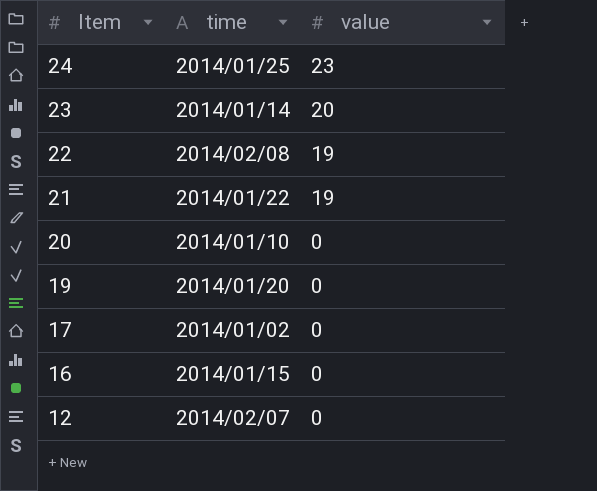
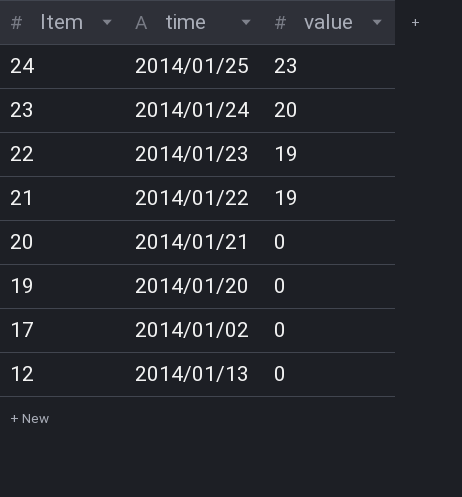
row 16: 2014/01/15 | 0 -> none
23 | time: 2014/01/14 -> 2014/01/24
22 | time: 2014/02/08 -> 2014/01/23
20 | time: 2014/01/10 -> 2014/01/21
12 | time: 2014/02/07 -> 2014/01/13

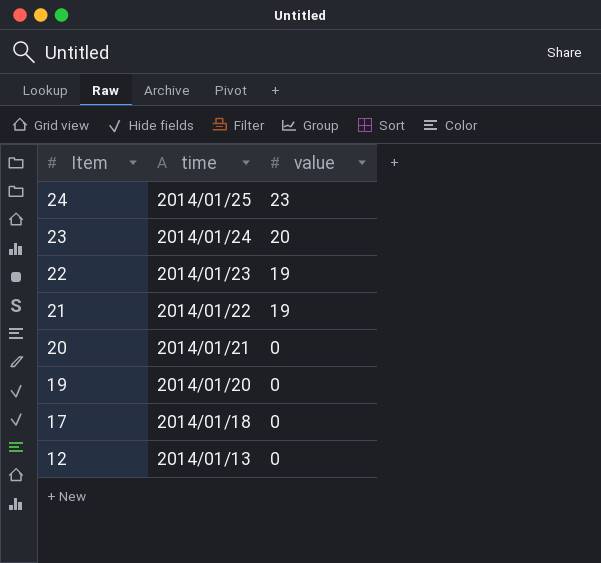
17 | time: 2014/01/02 -> 2014/01/18

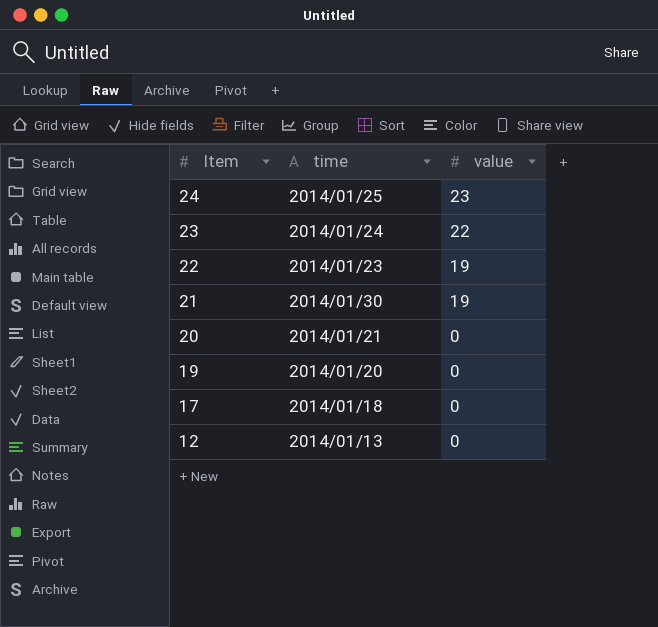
23 | value: 20 -> 22
21 | time: 2014/01/22 -> 2014/01/30

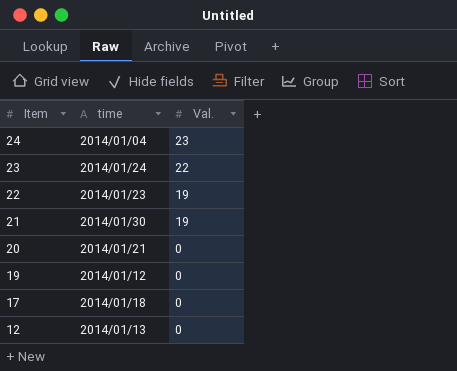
column name: value -> Val.
24 | time: 2014/01/25 -> 2014/01/04
19 | time: 2014/01/20 -> 2014/01/12

